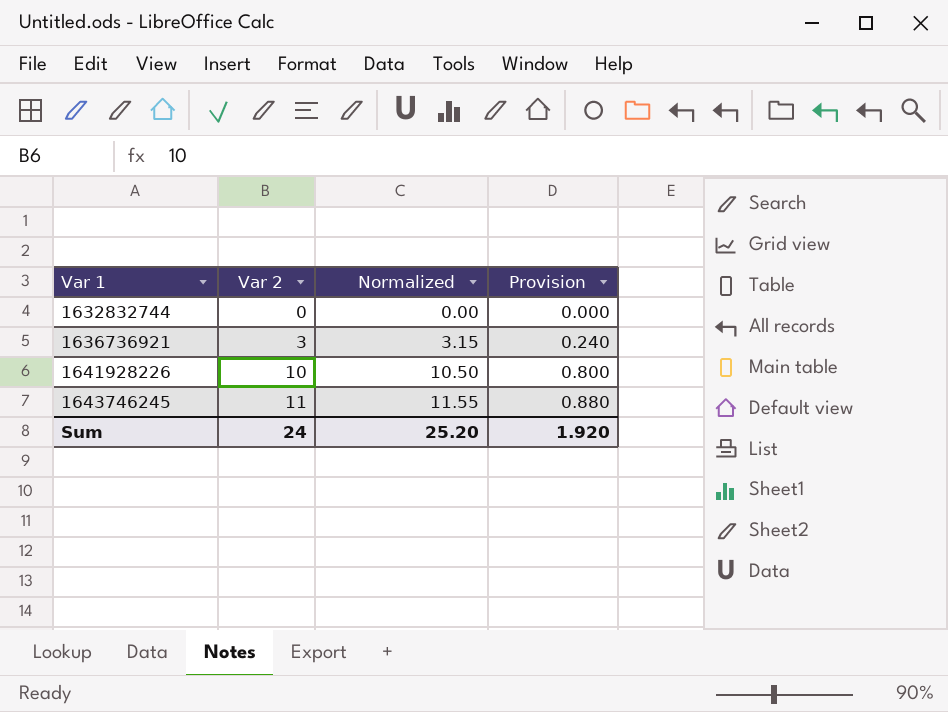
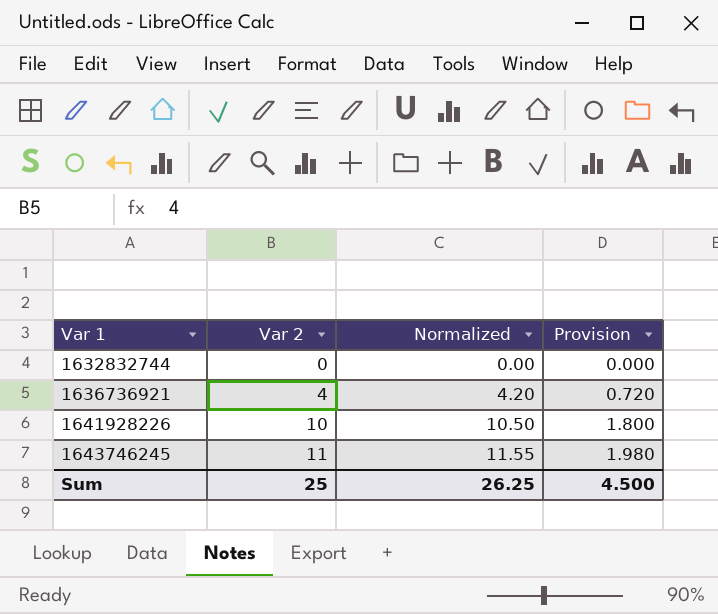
column Provision | formula: [Var 2] * 0.08 -> [Var 2] * 0.18
1636736921 | Var 2: 3 -> 4
1636736921 | Normalized: 3.15 -> 4.20
Sum | Var 2: 24 -> 25
Sum | Normalized: 25.20 -> 26.25
Sum | Provision: 1.920 -> 4.500

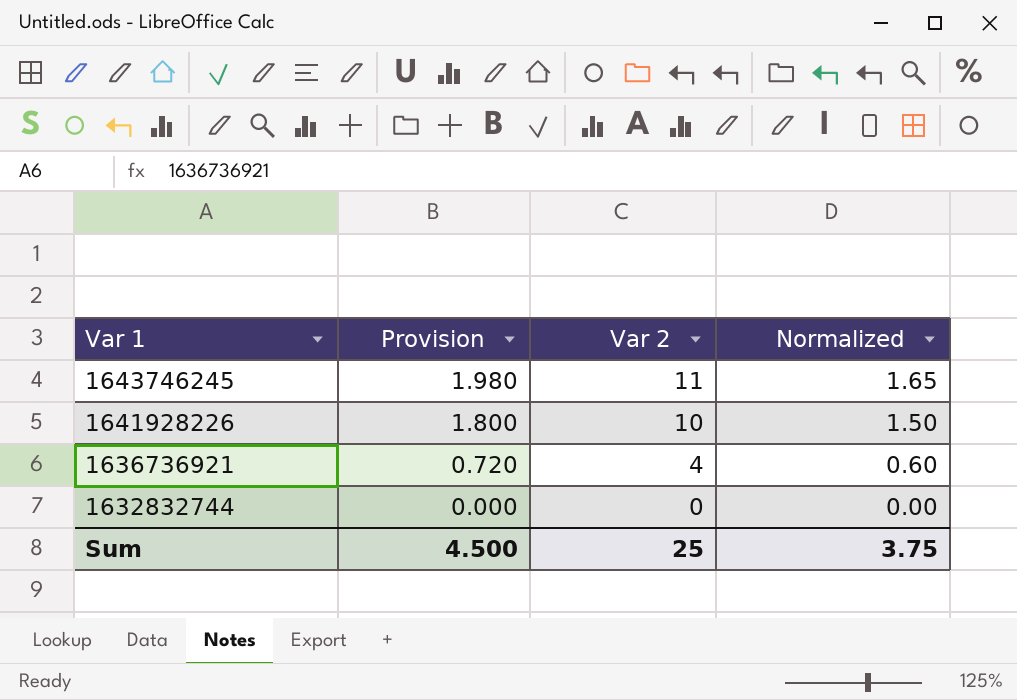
row order: Var 1 ascending -> Var 1 descending
column Provision | position: 4 -> 2
column Normalized | formula: [Var 2] * 1.05 -> [Var 2] * 0.15
Sum | Normalized: 26.25 -> 3.75

